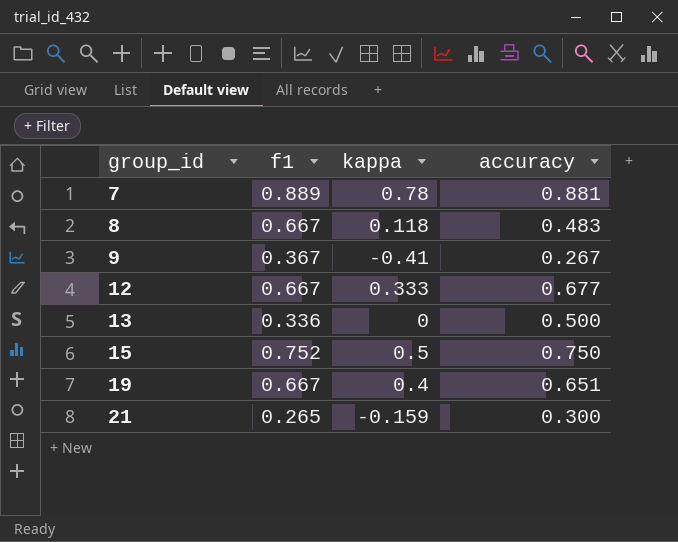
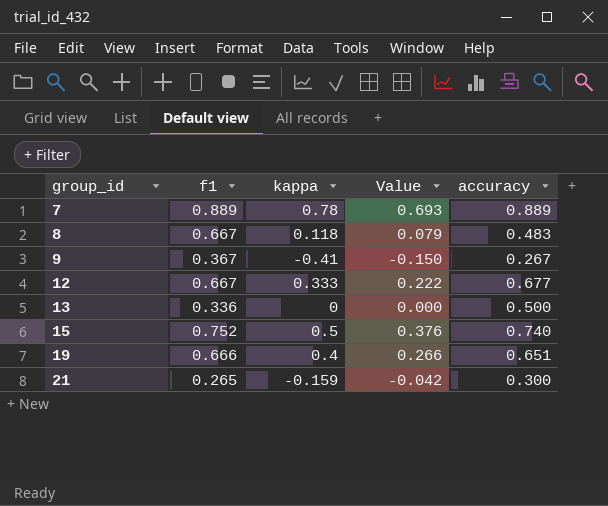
column Value | formula: none -> [f1] * [kappa]
7 | accuracy: 0.881 -> 0.889
15 | accuracy: 0.750 -> 0.740
19 | f1: 0.667 -> 0.666

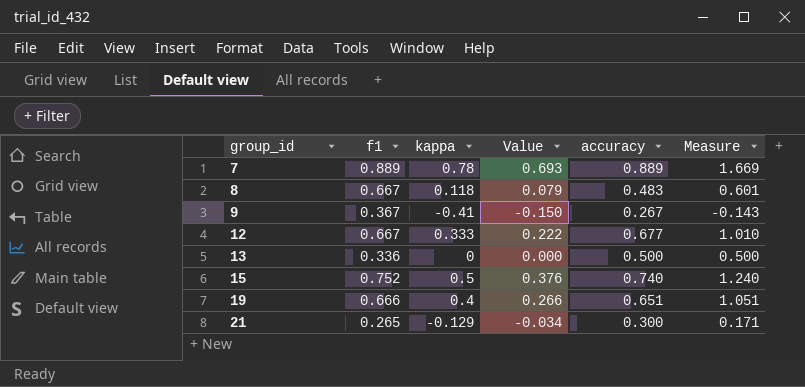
column Measure | formula: none -> [kappa] + [accuracy]
21 | kappa: -0.159 -> -0.129
21 | Value: -0.042 -> -0.034

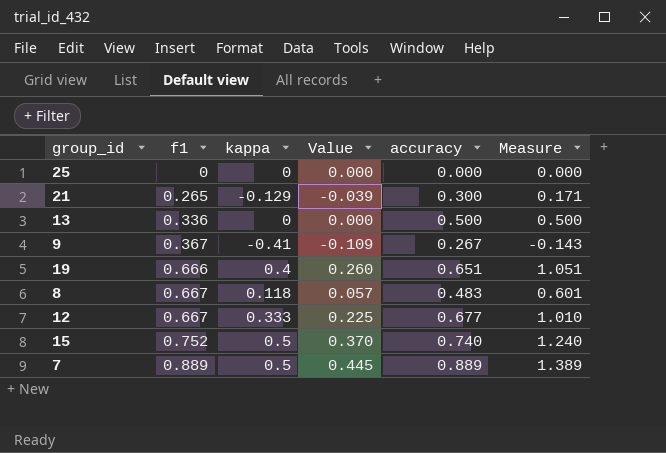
row order: group_id ascending -> f1 ascending
column Value | formula: [f1] * [kappa] -> [kappa] * [accuracy]
row 25: none -> 0 | 0 | 0.000 | 0.000 | 0.000
7 | kappa: 0.78 -> 0.5
7 | Measure: 1.669 -> 1.389

